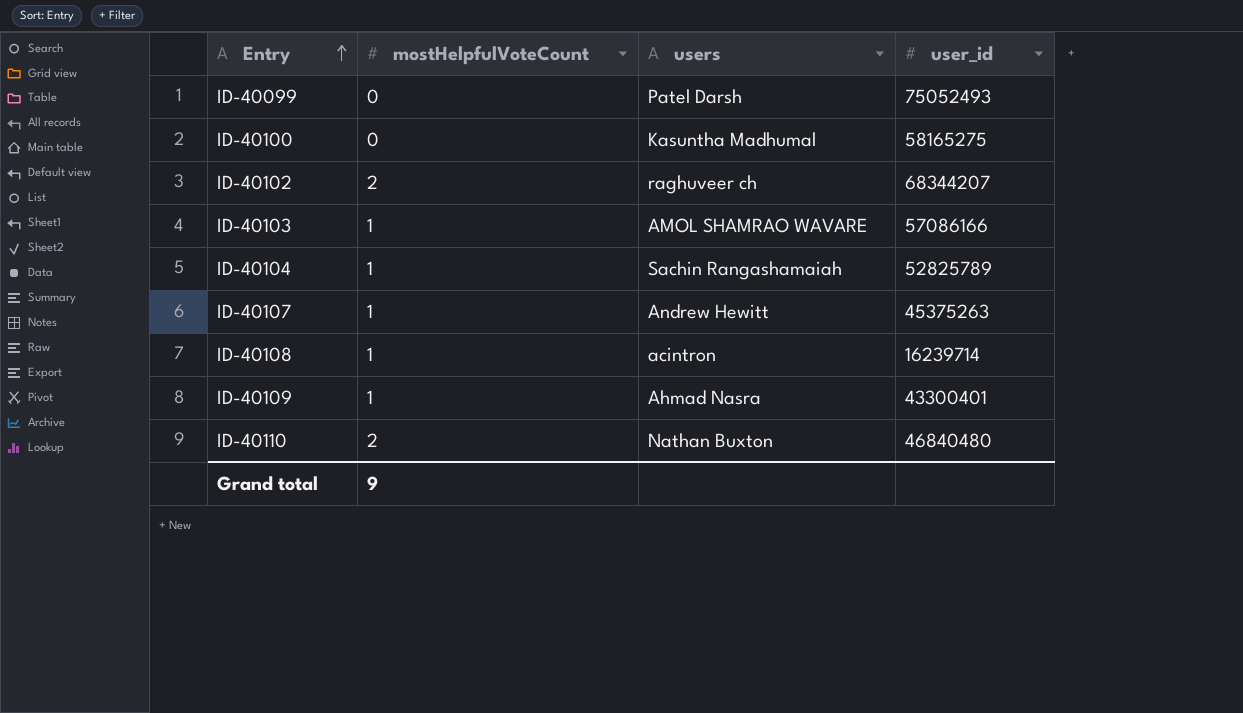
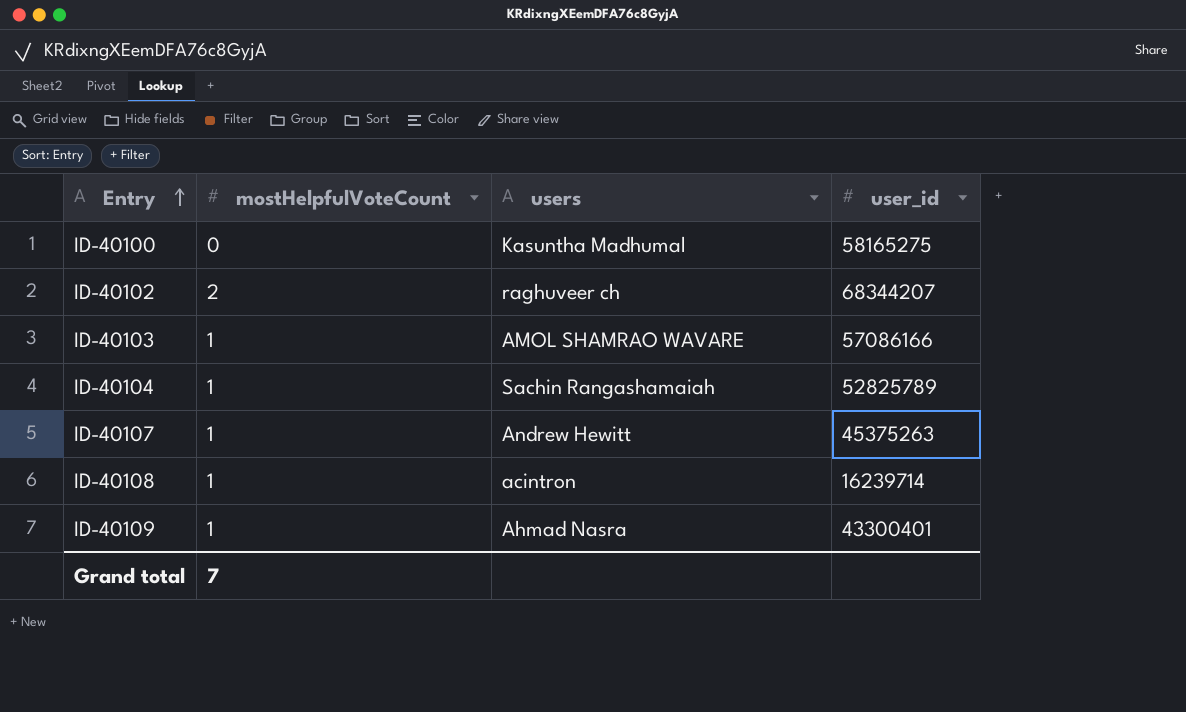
row ID-40099: 0 | Patel Darsh | 75052493 -> none
row ID-40110: 2 | Nathan Buxton | 46840480 -> none
Grand total | mostHelpfulVoteCount: 9 -> 7

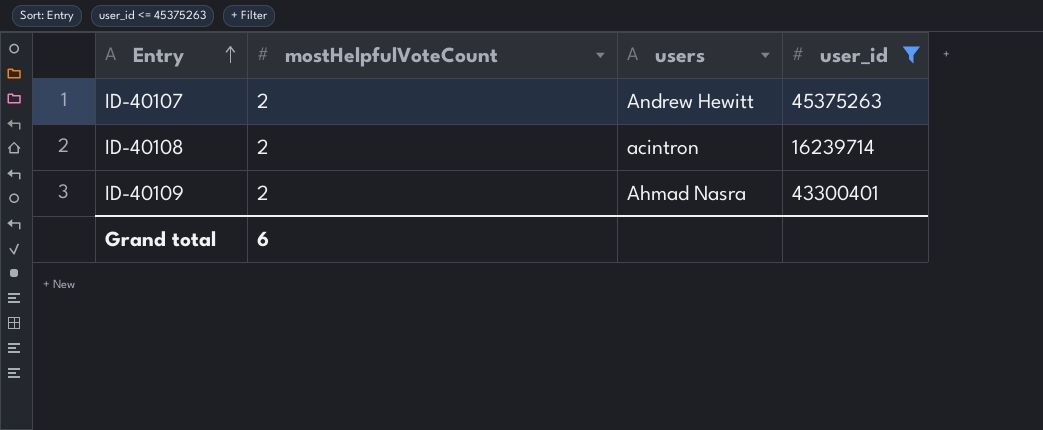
filter: none -> user_id <= 45375263
ID-40107 | mostHelpfulVoteCount: 1 -> 2
ID-40108 | mostHelpfulVoteCount: 1 -> 2
ID-40109 | mostHelpfulVoteCount: 1 -> 2
Grand total | mostHelpfulVoteCount: 7 -> 6

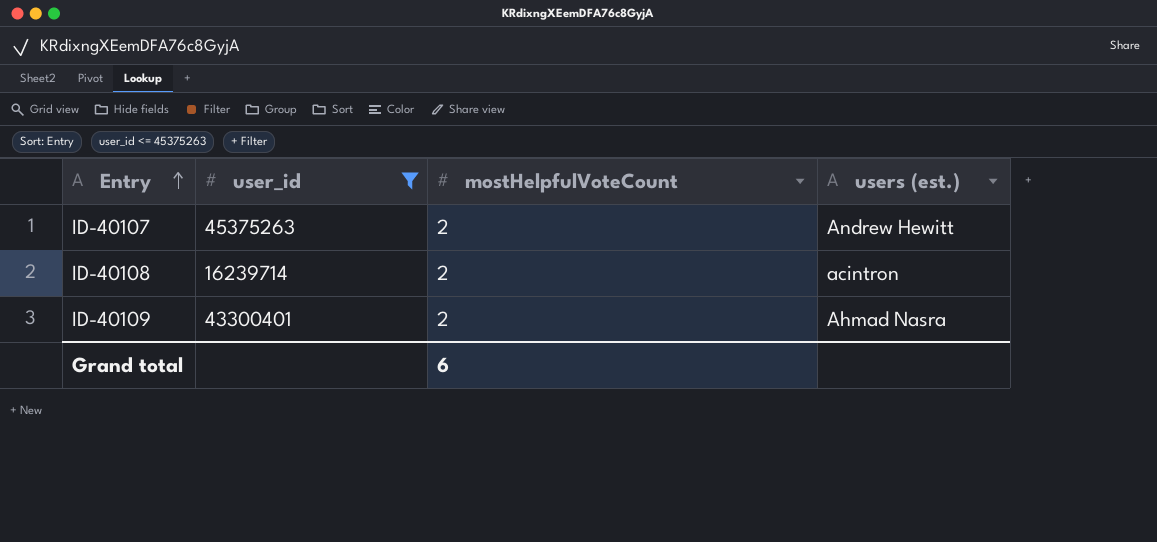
column user_id | position: 4 -> 2
column name: users -> users (est.)

